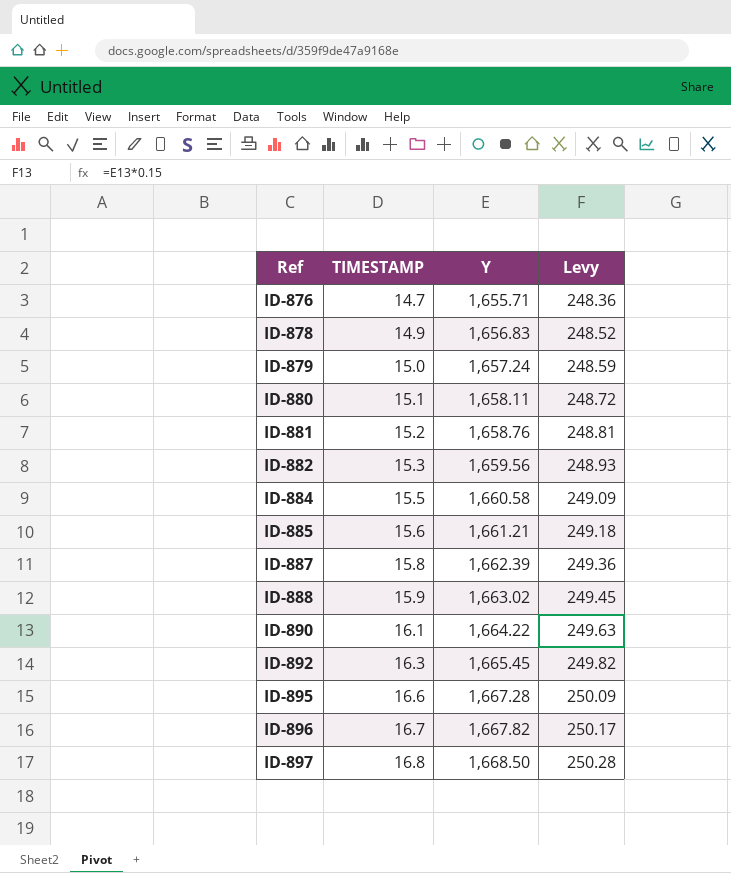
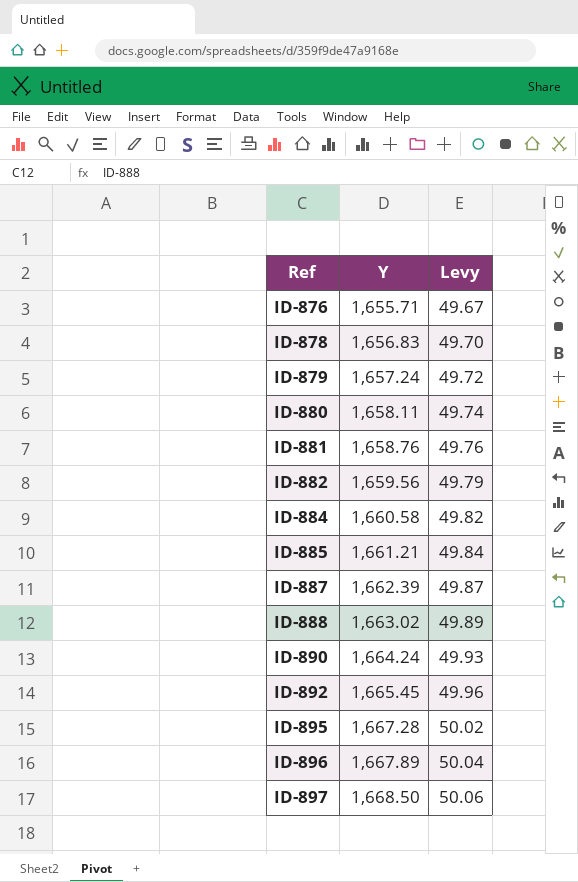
column TIMESTAMP | position: 2 -> none
column Levy | formula: [Y] * 0.15 -> [Y] * 0.03
ID-890 | Y: 1,664.22 -> 1,664.24
ID-896 | Y: 1,667.82 -> 1,667.89

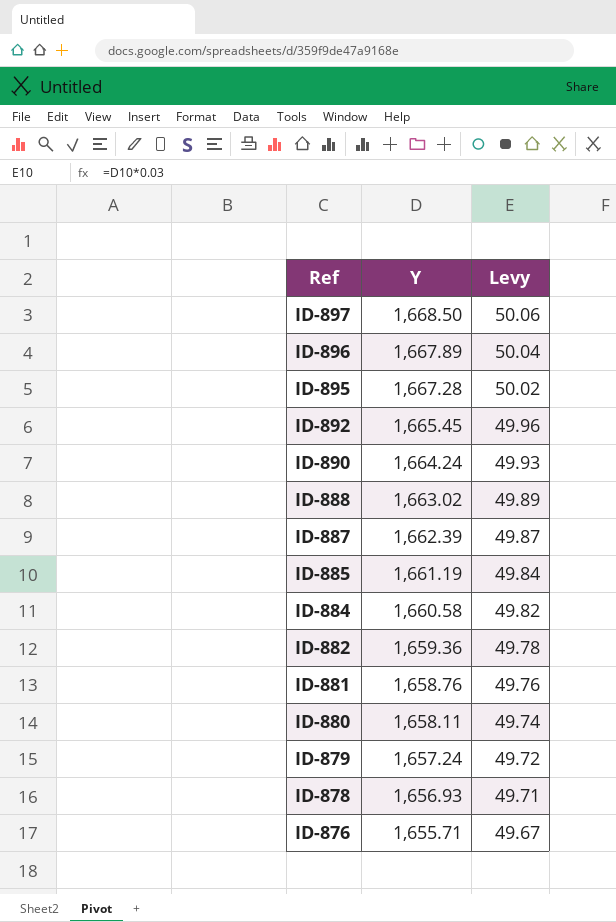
row order: Ref ascending -> Ref descending
ID-885 | Y: 1,661.21 -> 1,661.19
ID-882 | Y: 1,659.56 -> 1,659.36
ID-882 | Levy: 49.79 -> 49.78
ID-878 | Y: 1,656.83 -> 1,656.93
ID-878 | Levy: 49.70 -> 49.71

